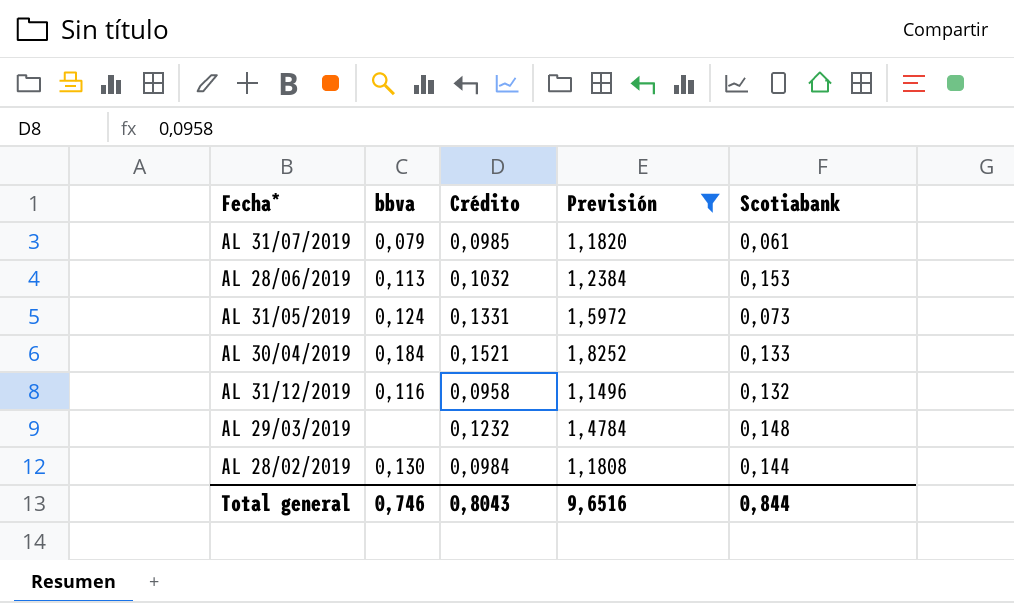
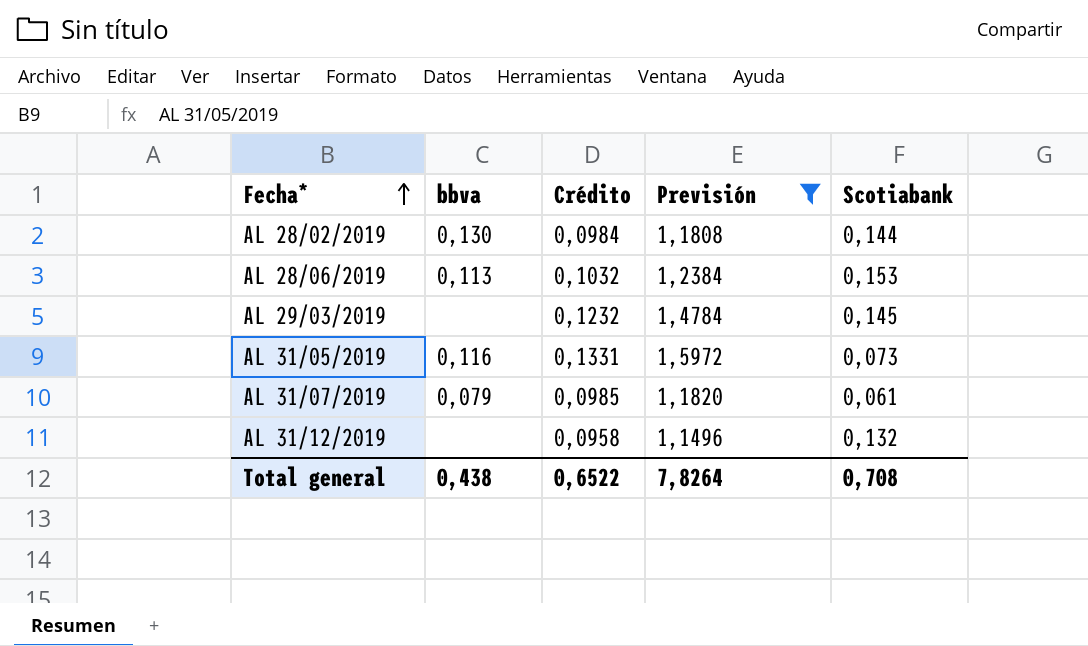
row order: none -> Fecha* ascending
row AL 30/04/2019: 0,184 | 0,1521 | 1,8252 | 0,133 -> none
AL 29/03/2019 | Scotiabank: 0,148 -> 0,145
AL 31/05/2019 | bbva: 0,124 -> 0,116
AL 31/12/2019 | bbva: 0,116 -> none
Total general | bbva: 0,746 -> 0,438
Total general | Crédito: 0,8043 -> 0,6522
Total general | Previsión: 9,6516 -> 7,8264
Total general | Scotiabank: 0,844 -> 0,708

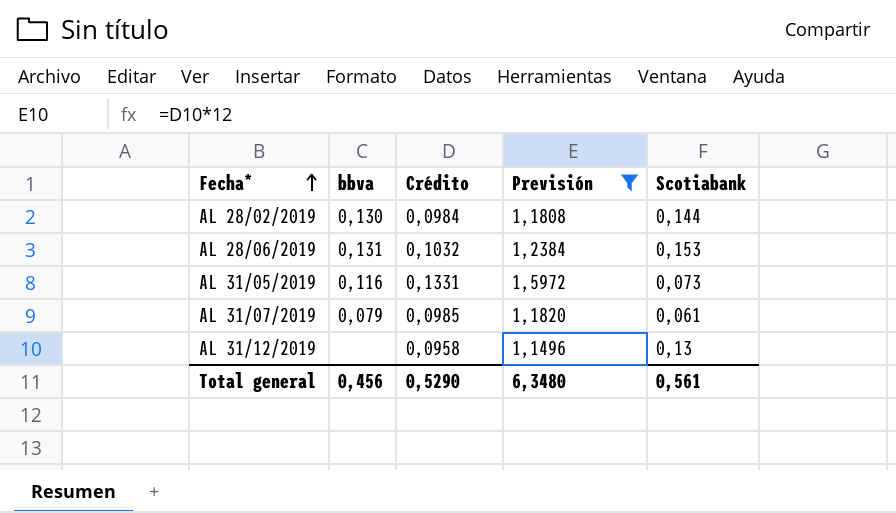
row AL 29/03/2019: none | 0,1232 | 1,4784 | 0,145 -> none
AL 28/06/2019 | bbva: 0,113 -> 0,131
AL 31/12/2019 | Scotiabank: 0,132 -> 0,13
Total general | bbva: 0,438 -> 0,456
Total general | Crédito: 0,6522 -> 0,5290
Total general | Previsión: 7,8264 -> 6,3480
Total general | Scotiabank: 0,708 -> 0,561

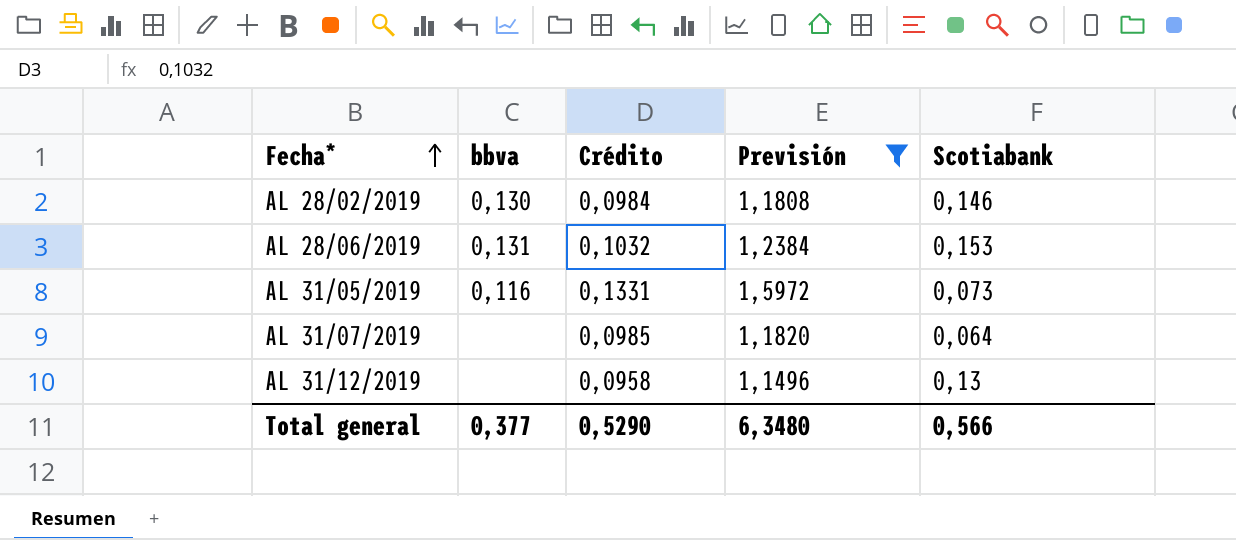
AL 28/02/2019 | Scotiabank: 0,144 -> 0,146
AL 31/07/2019 | bbva: 0,079 -> none
AL 31/07/2019 | Scotiabank: 0,061 -> 0,064
Total general | bbva: 0,456 -> 0,377
Total general | Scotiabank: 0,561 -> 0,566

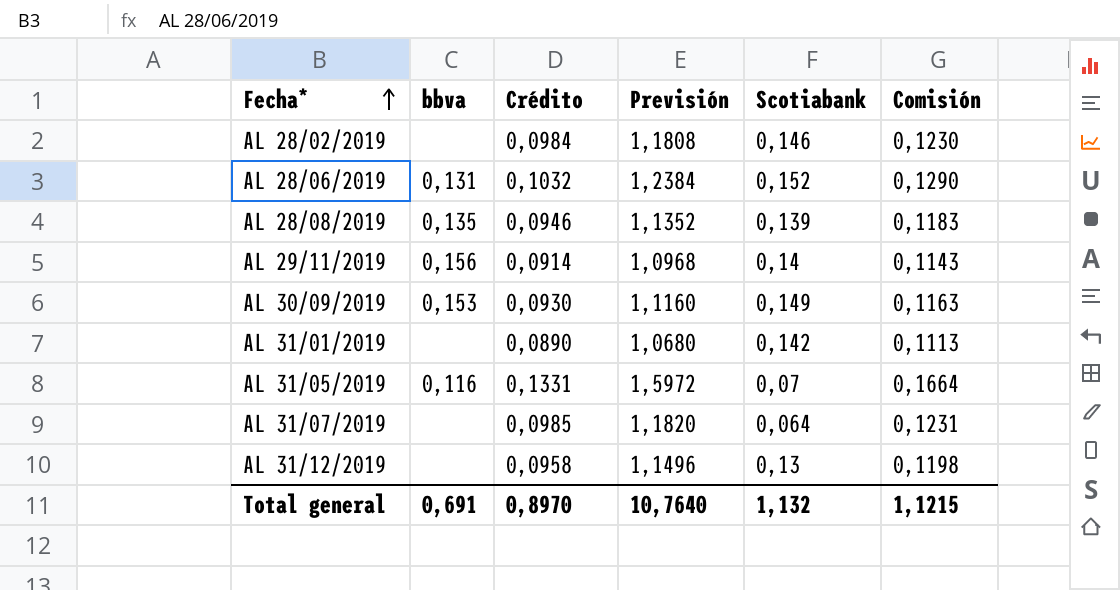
filter: Previsión >= 1,1496 -> none
column Comisión | formula: none -> [Crédito] * 1,25
AL 28/02/2019 | bbva: 0,130 -> none
AL 28/06/2019 | Scotiabank: 0,153 -> 0,152
AL 31/05/2019 | Scotiabank: 0,073 -> 0,07
Total general | bbva: 0,377 -> 0,691
Total general | Crédito: 0,5290 -> 0,8970
Total general | Previsión: 6,3480 -> 10,7640
Total general | Scotiabank: 0,566 -> 1,132

